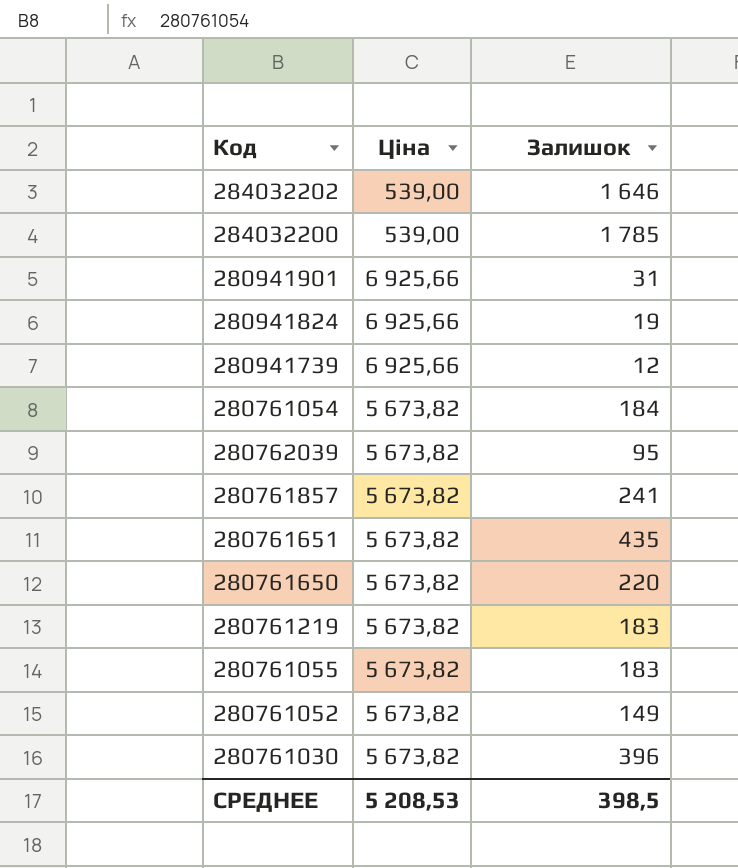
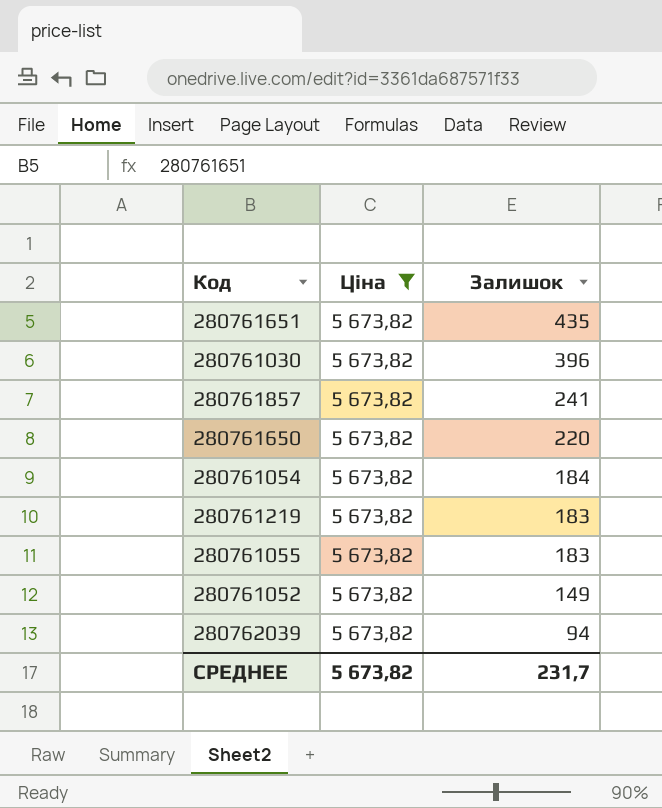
filter: none -> Ціна = 5 673,82
row order: none -> Залишок descending
280762039 | Залишок: 95 -> 94
СРЕДНЕЕ | Ціна: 5 208,53 -> 5 673,82
СРЕДНЕЕ | Залишок: 398,5 -> 231,7

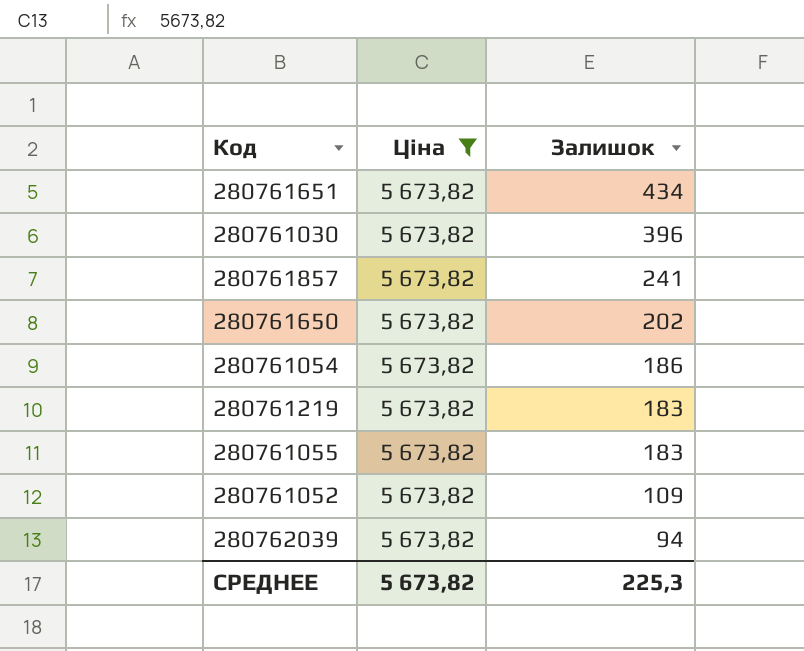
280761651 | Залишок: 435 -> 434
280761650 | Залишок: 220 -> 202
280761054 | Залишок: 184 -> 186
280761052 | Залишок: 149 -> 109
СРЕДНЕЕ | Залишок: 231,7 -> 225,3

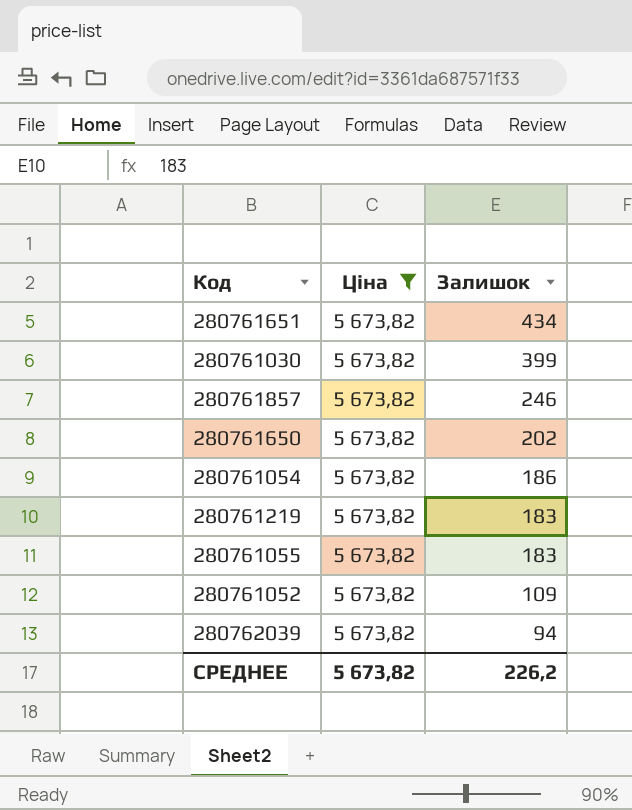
280761030 | Залишок: 396 -> 399
280761857 | Залишок: 241 -> 246
СРЕДНЕЕ | Залишок: 225,3 -> 226,2

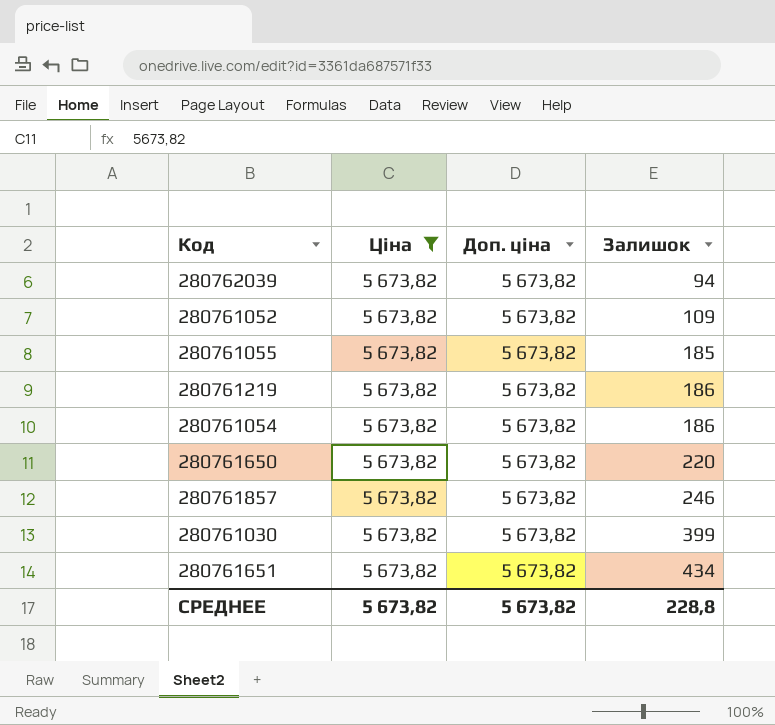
row order: Залишок descending -> Залишок ascending
column Доп. ціна | position: none -> 3
280761055 | Залишок: 183 -> 185
280761219 | Залишок: 183 -> 186
280761650 | Залишок: 202 -> 220
СРЕДНЕЕ | Залишок: 226,2 -> 228,8

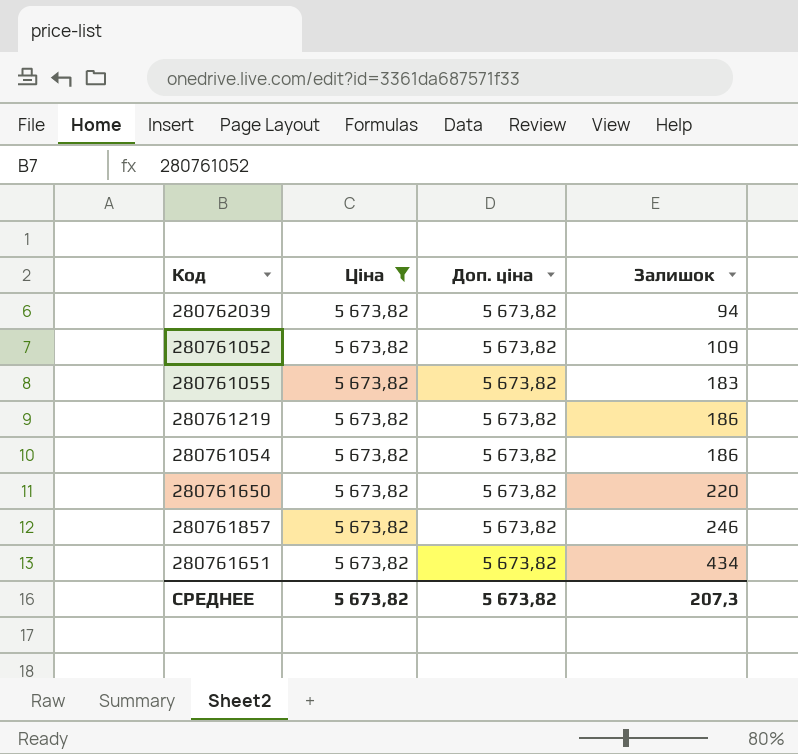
row 280761030: 5 673,82 | 5 673,82 | 399 -> none
280761055 | Залишок: 185 -> 183
СРЕДНЕЕ | Залишок: 228,8 -> 207,3

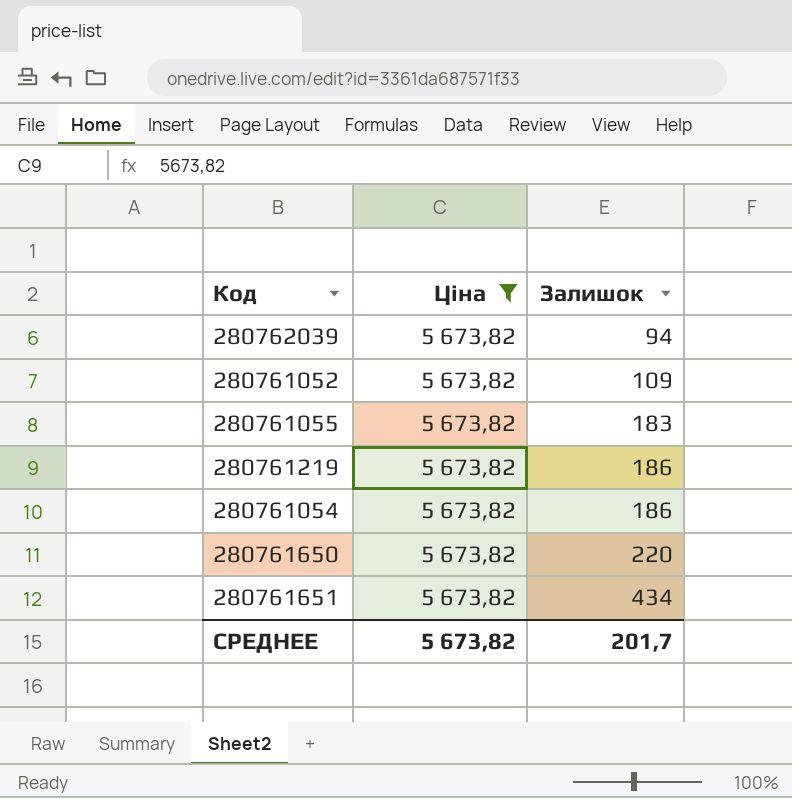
column Доп. ціна | position: 3 -> none
row 280761857: 5 673,82 | 5 673,82 | 246 -> none
СРЕДНЕЕ | Залишок: 207,3 -> 201,7

